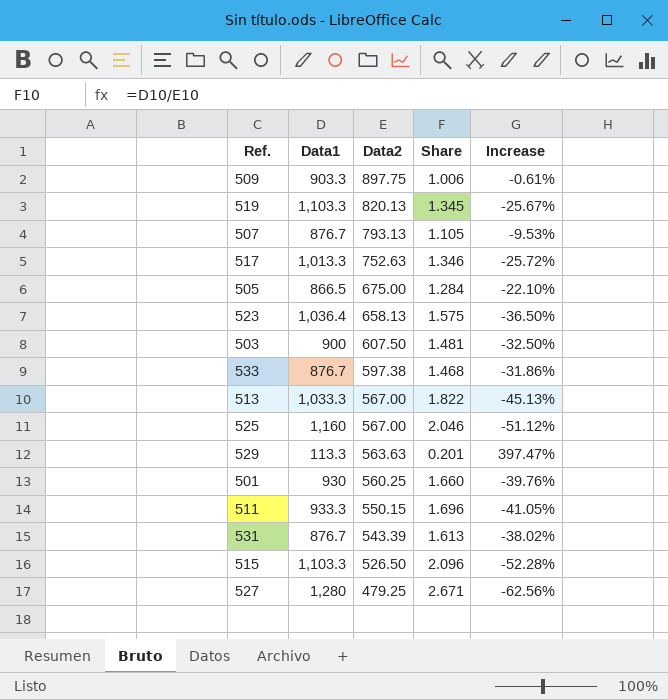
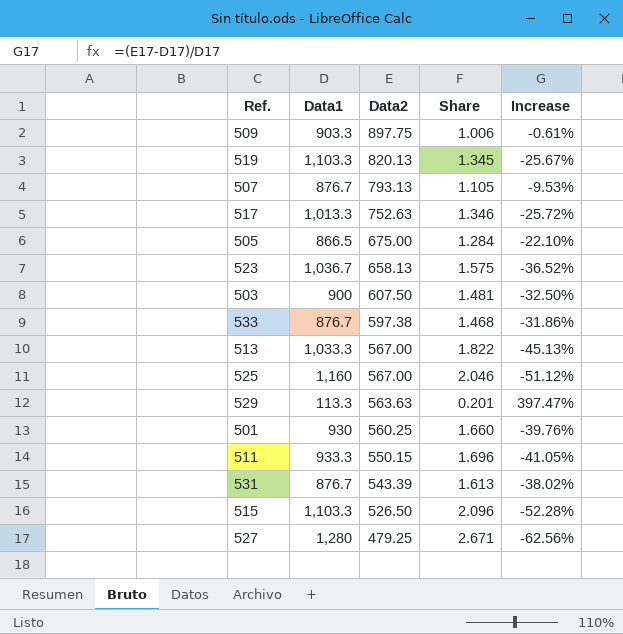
523 | Data1: 1,036.4 -> 1,036.7
523 | Increase: -36.50% -> -36.52%

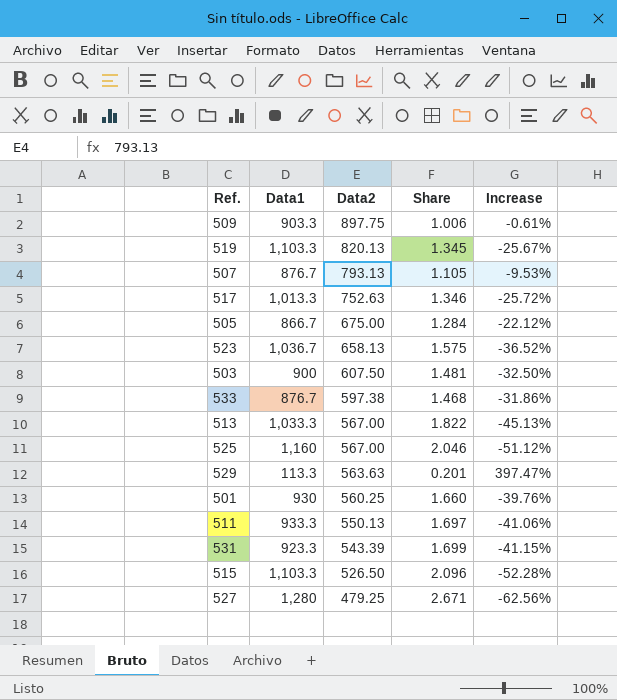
505 | Data1: 866.5 -> 866.7
505 | Increase: -22.10% -> -22.12%
511 | Data2: 550.15 -> 550.13
511 | Share: 1.696 -> 1.697
511 | Increase: -41.05% -> -41.06%
531 | Data1: 876.7 -> 923.3
531 | Share: 1.613 -> 1.699
531 | Increase: -38.02% -> -41.15%

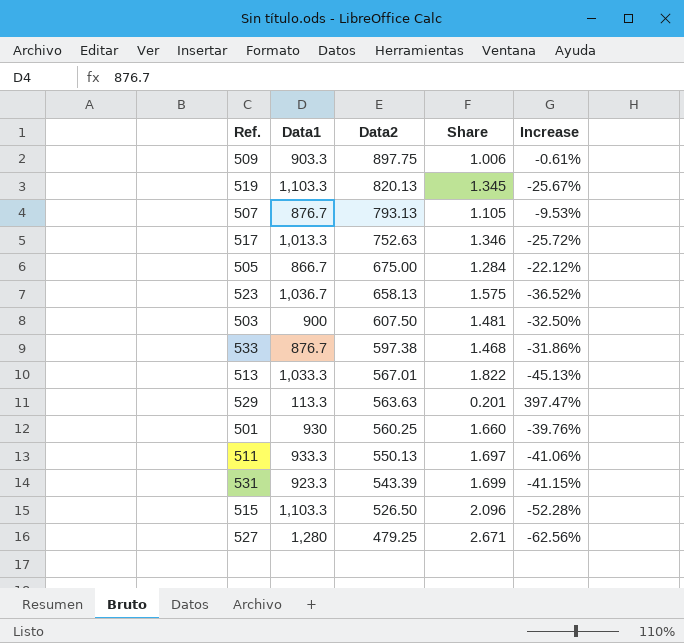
row 525: 1,160 | 567.00 | 2.046 | -51.12% -> none
513 | Data2: 567.00 -> 567.01

